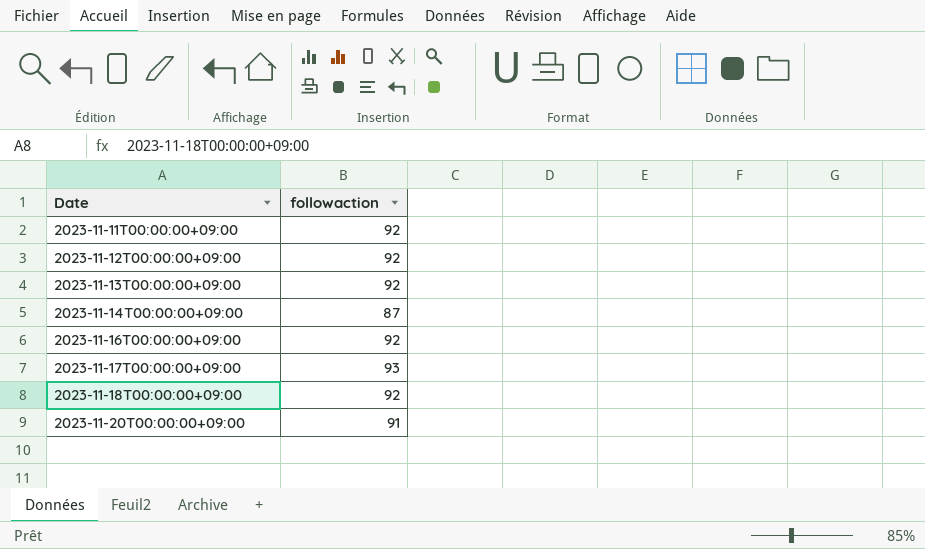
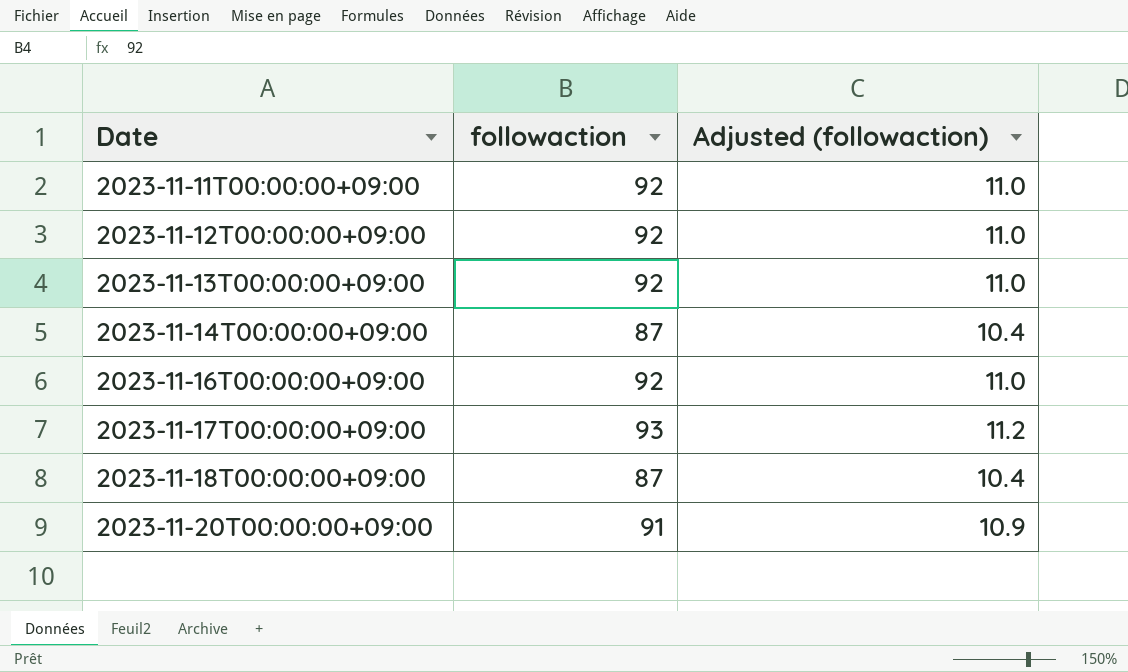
column Adjusted (followaction) | formula: none -> [followaction] * 0.12
2023-11-18T00:00:00+09:00 | followaction: 92 -> 87

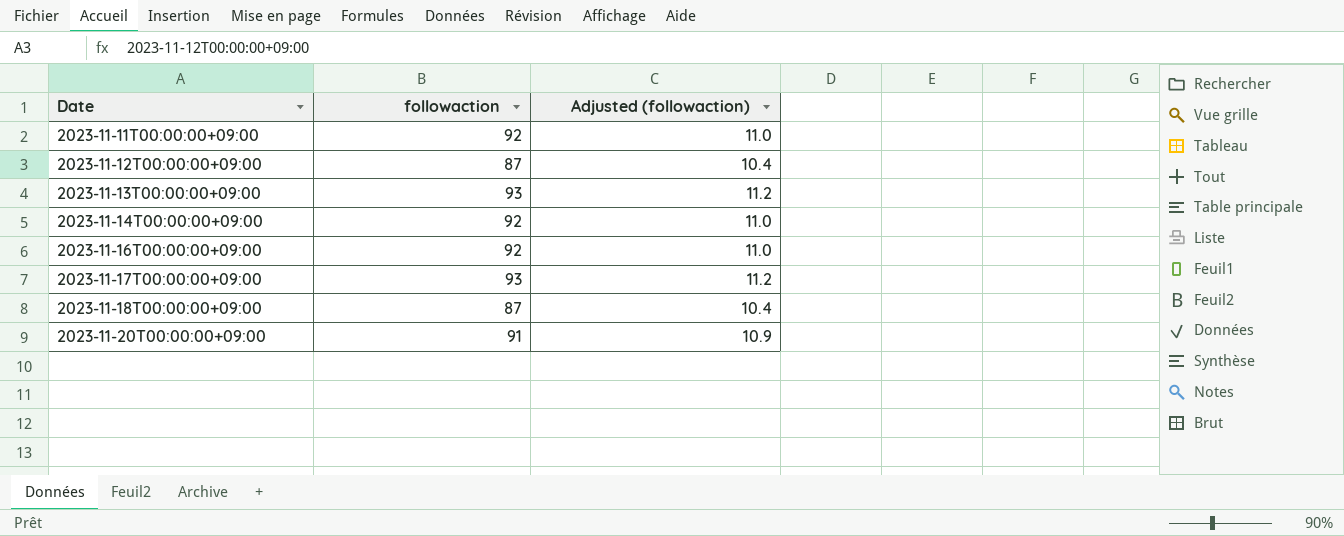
2023-11-12T00:00:00+09:00 | followaction: 92 -> 87
2023-11-12T00:00:00+09:00 | Adjusted (followaction): 11.0 -> 10.4
2023-11-13T00:00:00+09:00 | followaction: 92 -> 93
2023-11-13T00:00:00+09:00 | Adjusted (followaction): 11.0 -> 11.2
2023-11-14T00:00:00+09:00 | followaction: 87 -> 92
2023-11-14T00:00:00+09:00 | Adjusted (followaction): 10.4 -> 11.0

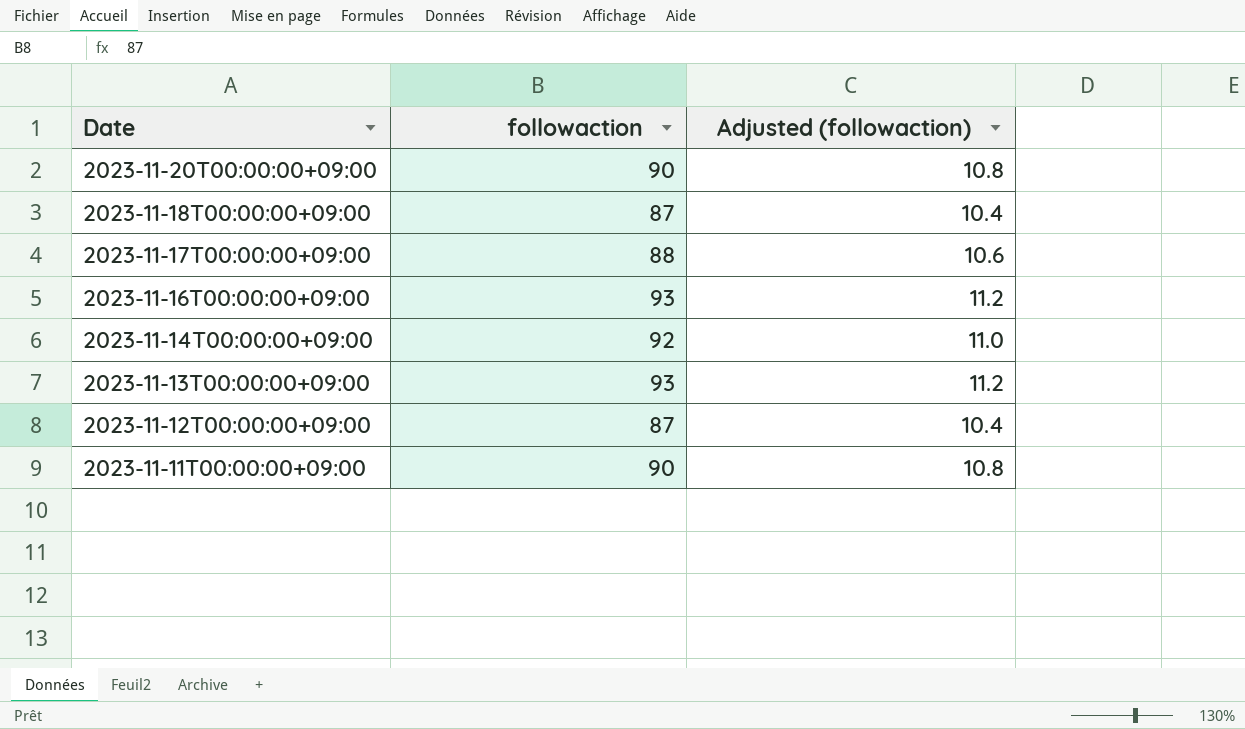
row order: Date ascending -> Date descending
2023-11-20T00:00:00+09:00 | followaction: 91 -> 90
2023-11-20T00:00:00+09:00 | Adjusted (followaction): 10.9 -> 10.8
2023-11-17T00:00:00+09:00 | followaction: 93 -> 88
2023-11-17T00:00:00+09:00 | Adjusted (followaction): 11.2 -> 10.6
2023-11-16T00:00:00+09:00 | followaction: 92 -> 93
2023-11-16T00:00:00+09:00 | Adjusted (followaction): 11.0 -> 11.2
2023-11-11T00:00:00+09:00 | followaction: 92 -> 90
2023-11-11T00:00:00+09:00 | Adjusted (followaction): 11.0 -> 10.8

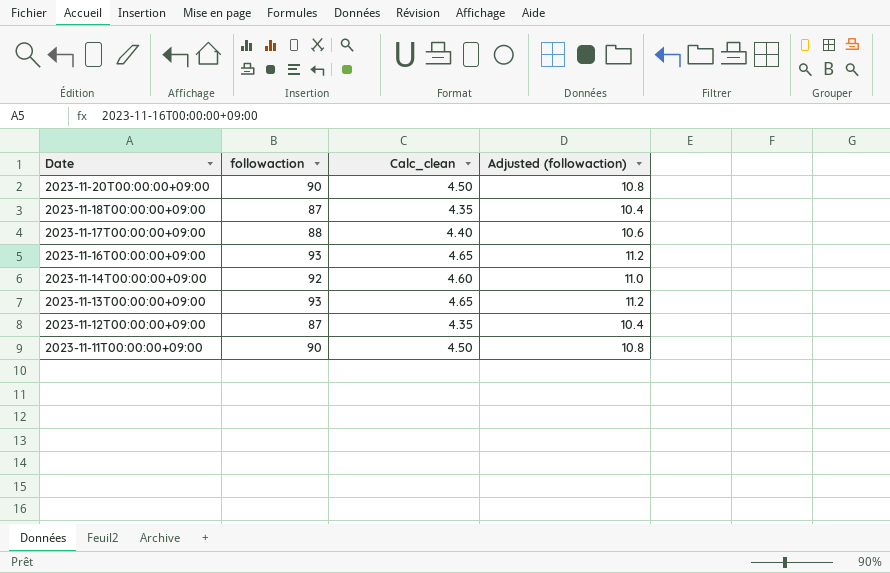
column Calc_clean | formula: none -> [followaction] * 0.05

